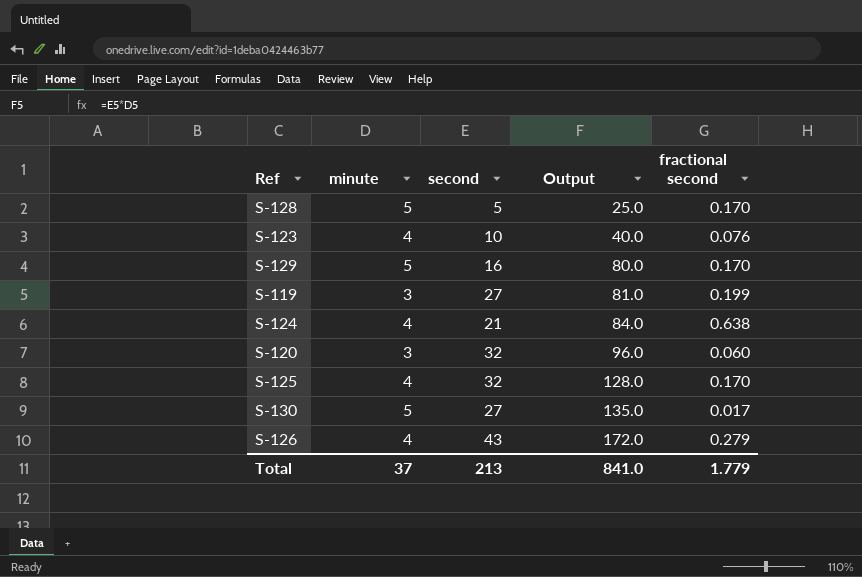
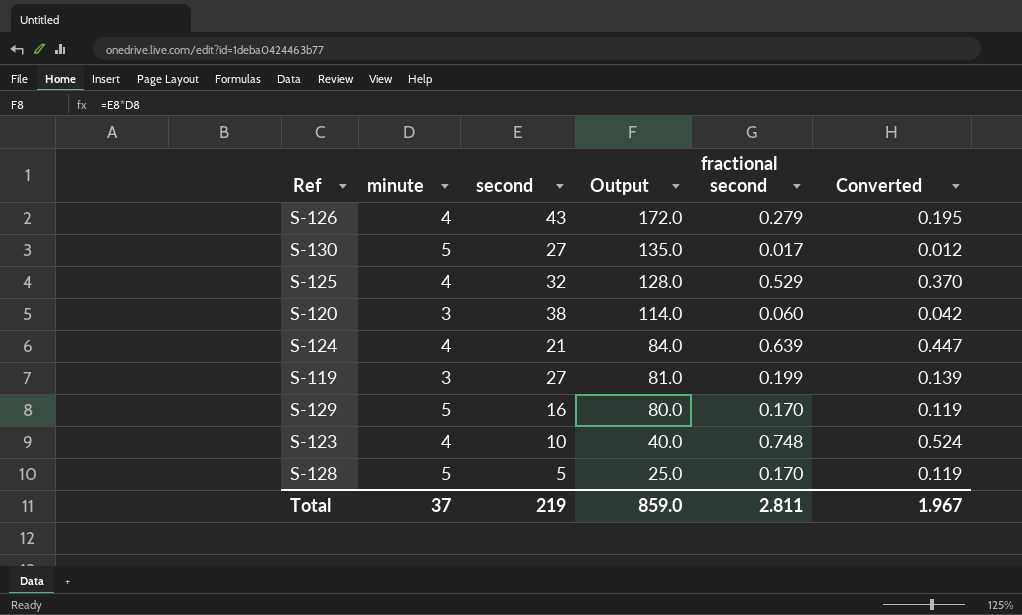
row order: Output ascending -> Output descending
column Converted | formula: none -> [fractional second] * 0.7
S-125 | fractional second: 0.170 -> 0.529
S-120 | second: 32 -> 38
S-120 | Output: 96.0 -> 114.0
S-124 | fractional second: 0.638 -> 0.639
S-123 | fractional second: 0.076 -> 0.748
Total | second: 213 -> 219
Total | Output: 841.0 -> 859.0
Total | fractional second: 1.779 -> 2.811

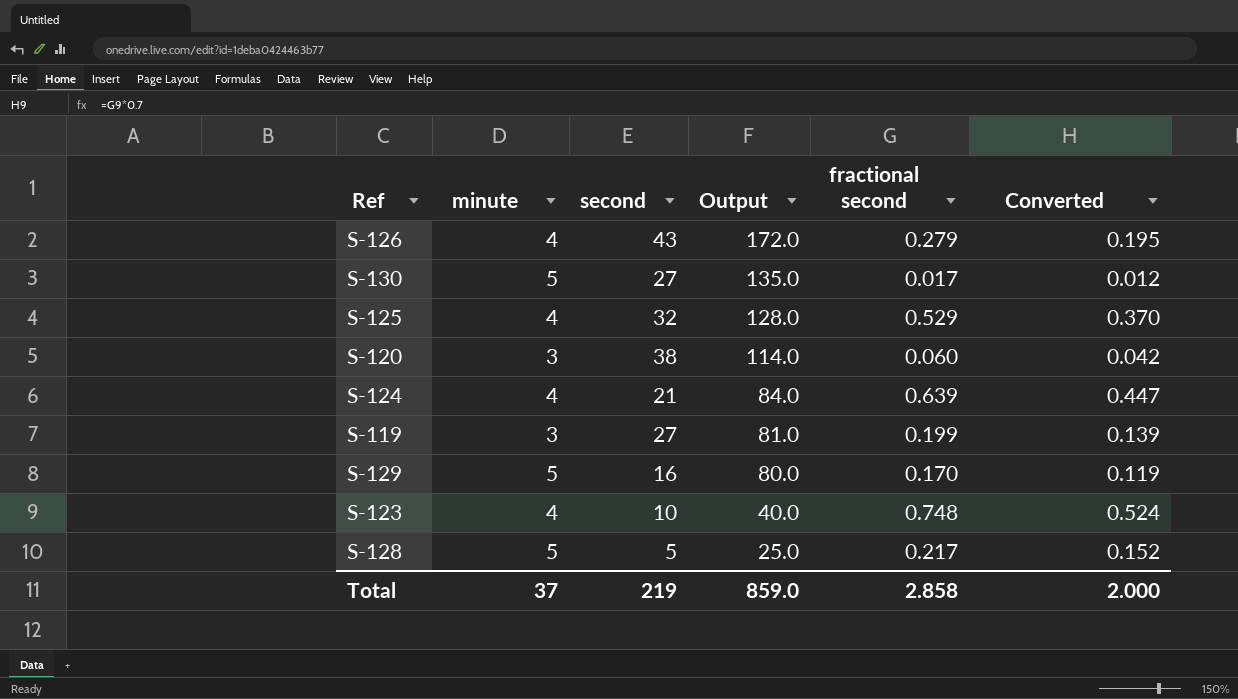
S-128 | fractional second: 0.170 -> 0.217
S-128 | Converted: 0.119 -> 0.152
Total | fractional second: 2.811 -> 2.858
Total | Converted: 1.967 -> 2.000

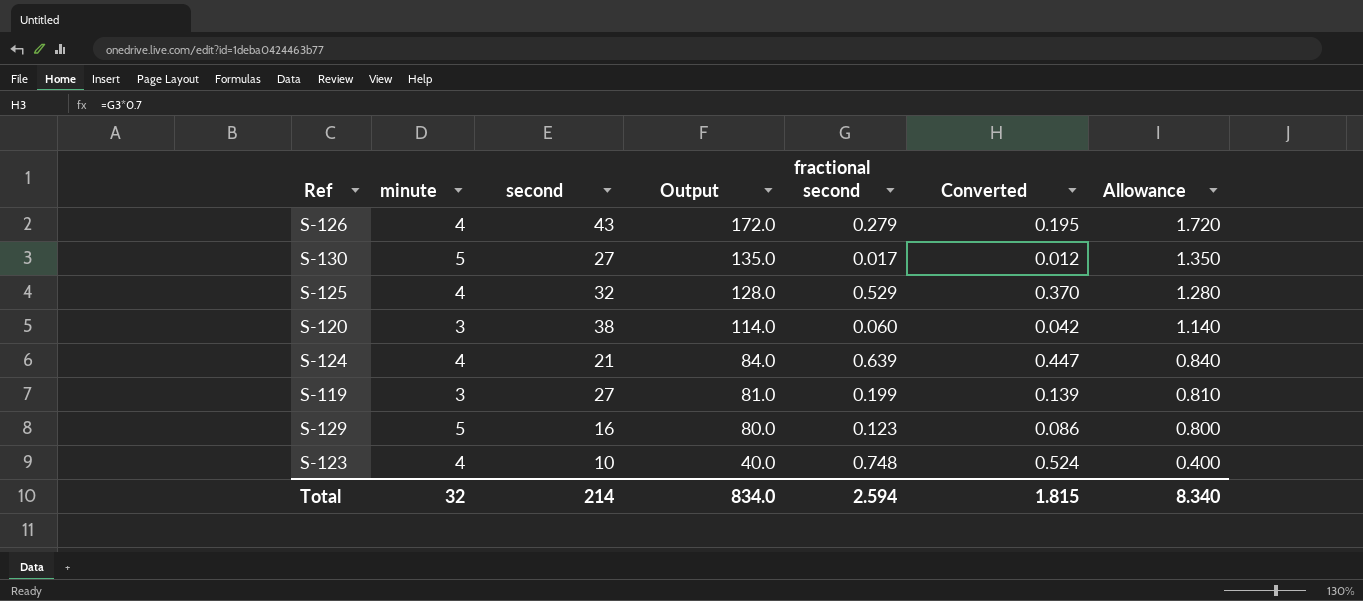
column Allowance | formula: none -> [Output] * 0.01
row S-128: 5 | 5 | 25.0 | 0.217 | 0.152 -> none
S-129 | fractional second: 0.170 -> 0.123
S-129 | Converted: 0.119 -> 0.086
Total | minute: 37 -> 32
Total | second: 219 -> 214
Total | Output: 859.0 -> 834.0
Total | fractional second: 2.858 -> 2.594
Total | Converted: 2.000 -> 1.815

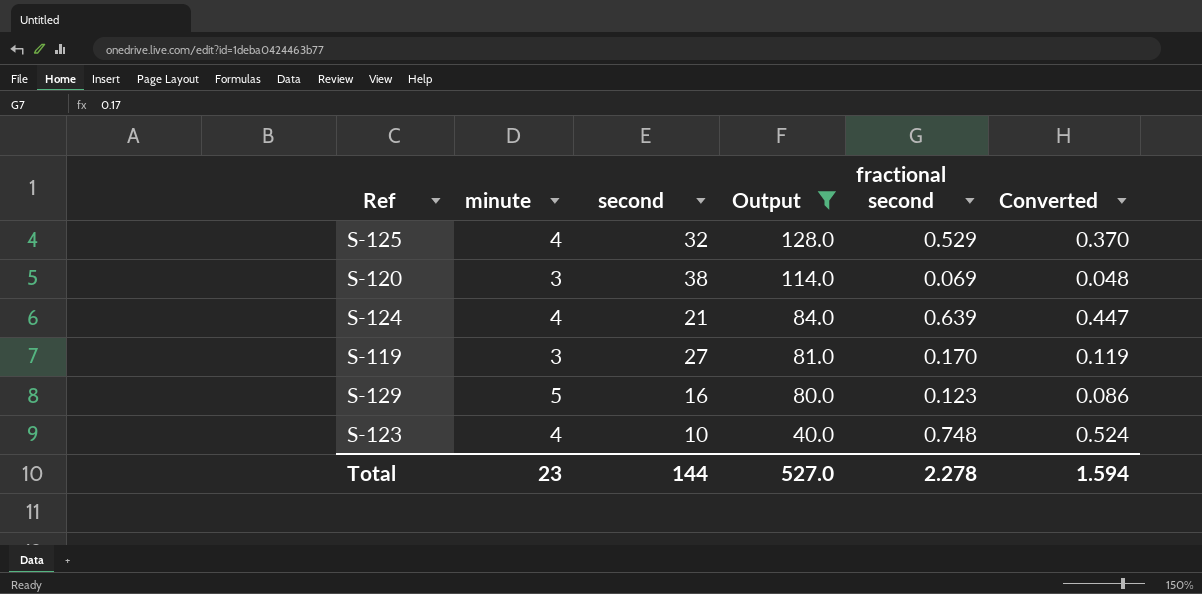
filter: none -> Output <= 128.0
column Allowance | formula: [Output] * 0.01 -> none
S-120 | fractional second: 0.060 -> 0.069
S-120 | Converted: 0.042 -> 0.048
S-119 | fractional second: 0.199 -> 0.170
S-119 | Converted: 0.139 -> 0.119
Total | minute: 32 -> 23
Total | second: 214 -> 144
Total | Output: 834.0 -> 527.0
Total | fractional second: 2.594 -> 2.278
Total | Converted: 1.815 -> 1.594

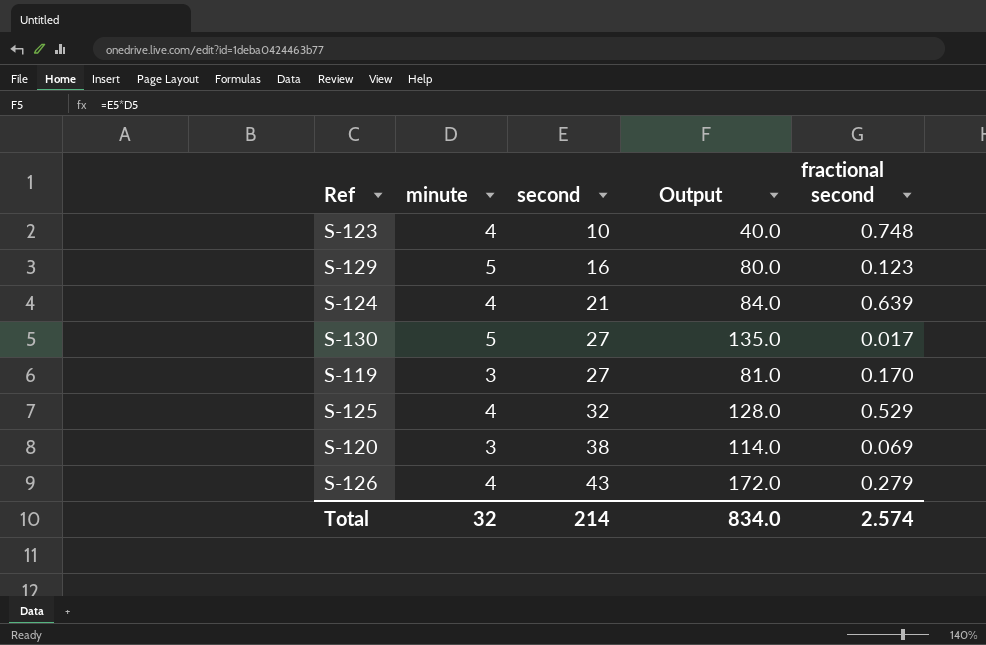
filter: Output <= 128.0 -> none
row order: Output descending -> second ascending
column Converted | formula: [fractional second] * 0.7 -> none
Total | minute: 23 -> 32
Total | second: 144 -> 214
Total | Output: 527.0 -> 834.0
Total | fractional second: 2.278 -> 2.574

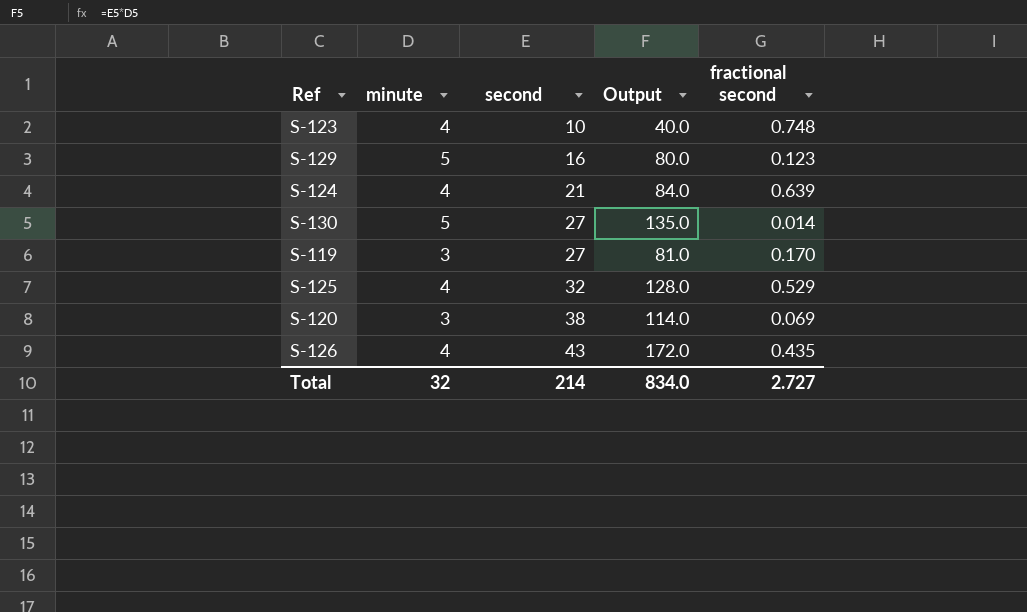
S-130 | fractional second: 0.017 -> 0.014
S-126 | fractional second: 0.279 -> 0.435
Total | fractional second: 2.574 -> 2.727

